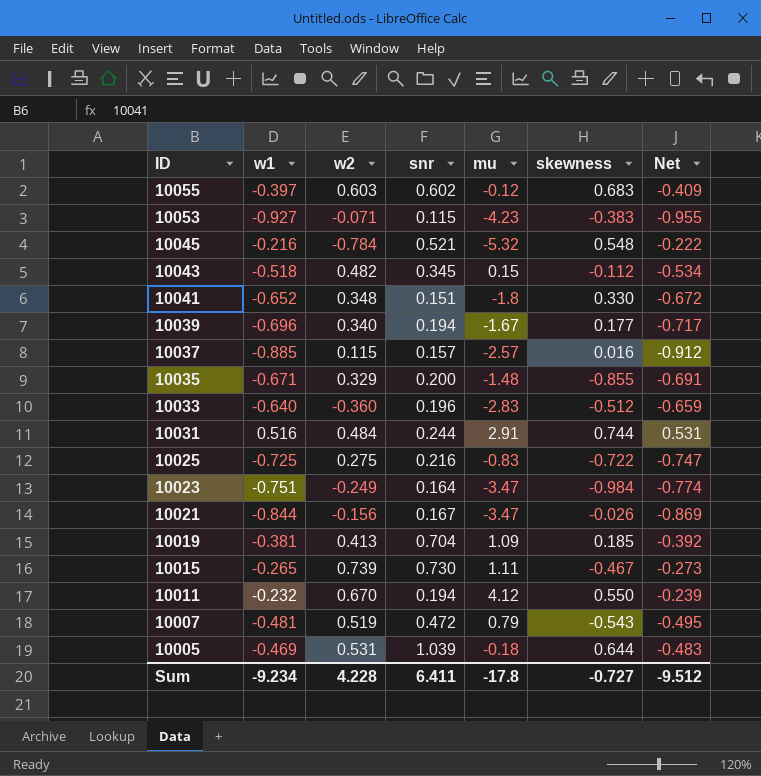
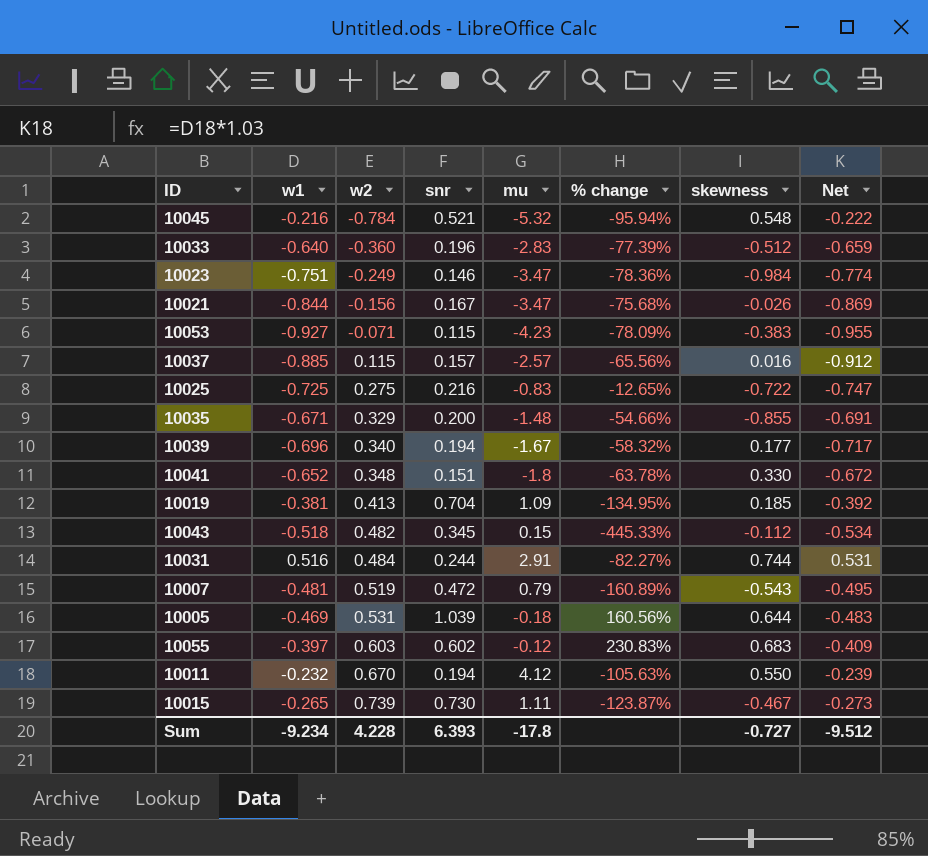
row order: ID descending -> w2 ascending
column % change | formula: none -> ([w1] - [mu]) / [mu]
10023 | snr: 0.164 -> 0.146
Sum | snr: 6.411 -> 6.393

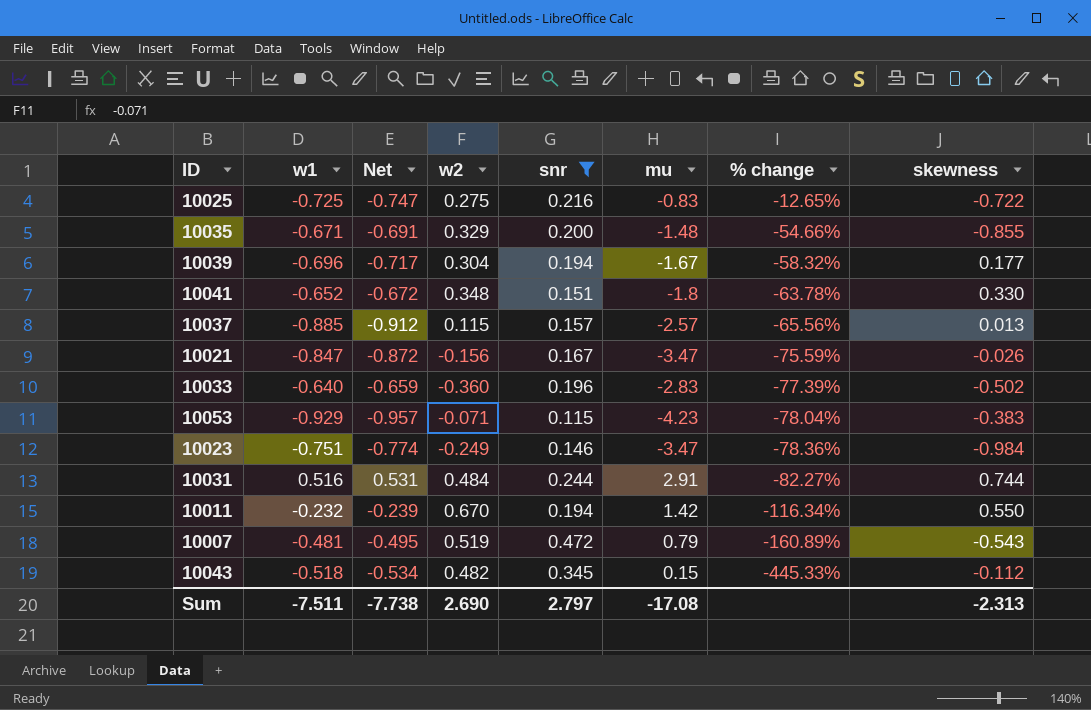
filter: none -> snr <= 0.472
row order: w2 ascending -> % change descending
column Net | position: 8 -> 3
10039 | w2: 0.340 -> 0.304
10037 | skewness: 0.016 -> 0.013
10021 | w1: -0.844 -> -0.847
10021 | Net: -0.869 -> -0.872
10021 | % change: -75.68% -> -75.59%
10033 | skewness: -0.512 -> -0.502
10053 | w1: -0.927 -> -0.929
10053 | Net: -0.955 -> -0.957
10053 | % change: -78.09% -> -78.04%
10011 | mu: 4.12 -> 1.42
10011 | % change: -105.63% -> -116.34%
Sum | w1: -9.234 -> -7.511
Sum | Net: -9.512 -> -7.738
Sum | w2: 4.228 -> 2.690
Sum | snr: 6.393 -> 2.797
Sum | mu: -17.8 -> -17.08
Sum | skewness: -0.727 -> -2.313

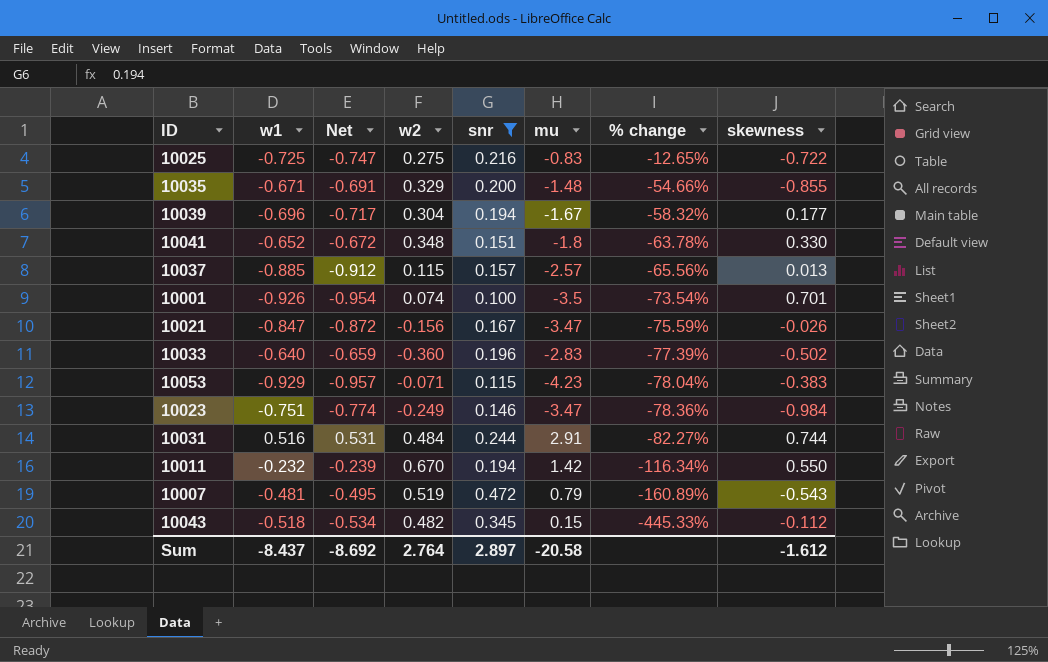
row 10001: none -> -0.926 | -0.954 | 0.074 | 0.100 | -3.5 | -73.54% | 0.701
Sum | w1: -7.511 -> -8.437
Sum | Net: -7.738 -> -8.692
Sum | w2: 2.690 -> 2.764
Sum | snr: 2.797 -> 2.897
Sum | mu: -17.08 -> -20.58
Sum | skewness: -2.313 -> -1.612

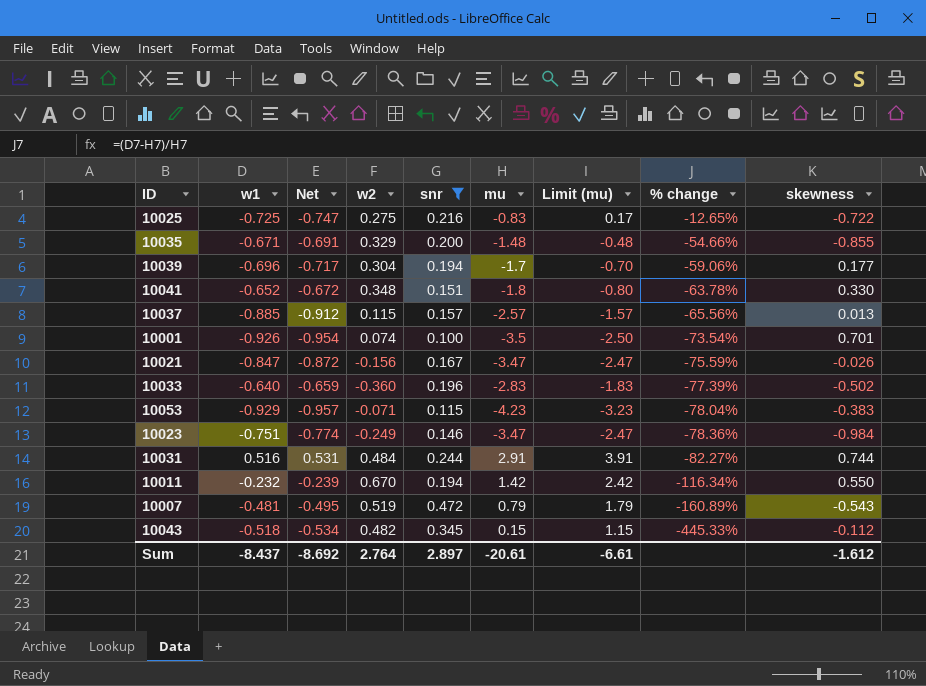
column Limit (mu) | formula: none -> [mu] + 1
10039 | mu: -1.67 -> -1.7
10039 | % change: -58.32% -> -59.06%
Sum | mu: -20.58 -> -20.61

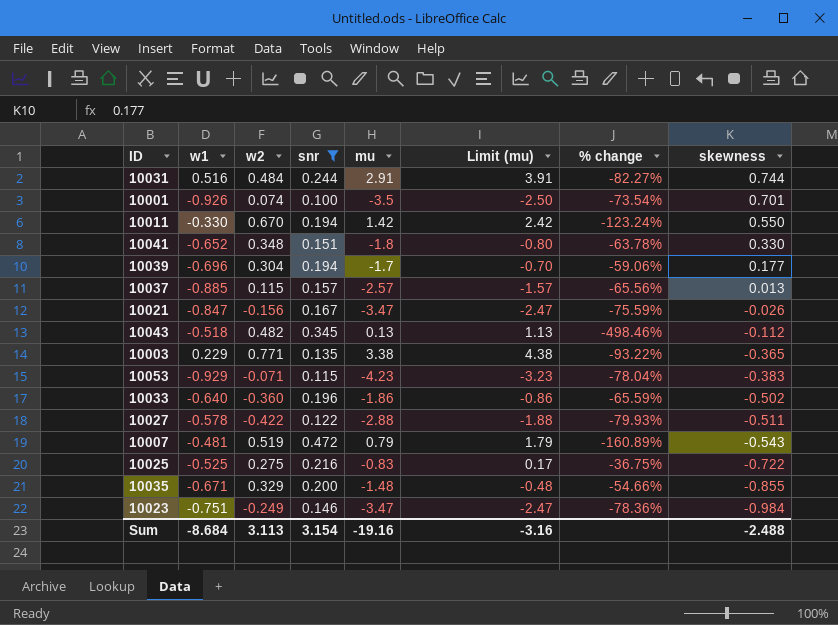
row order: % change descending -> skewness descending
column Net | formula: [w1] * 1.03 -> none
10011 | w1: -0.232 -> -0.330
10011 | % change: -116.34% -> -123.24%
10043 | mu: 0.15 -> 0.13
10043 | Limit (mu): 1.15 -> 1.13
10043 | % change: -445.33% -> -498.46%
row 10003: none -> 0.229 | 0.771 | 0.135 | 3.38 | 4.38 | -93.22% | -0.365
10033 | mu: -2.83 -> -1.86
10033 | Limit (mu): -1.83 -> -0.86
10033 | % change: -77.39% -> -65.59%
row 10027: none -> -0.578 | -0.422 | 0.122 | -2.88 | -1.88 | -79.93% | -0.511
10025 | w1: -0.725 -> -0.525
10025 | % change: -12.65% -> -36.75%
Sum | w1: -8.437 -> -8.684
Sum | w2: 2.764 -> 3.113
Sum | snr: 2.897 -> 3.154
Sum | mu: -20.61 -> -19.16
Sum | Limit (mu): -6.61 -> -3.16
Sum | skewness: -1.612 -> -2.488

